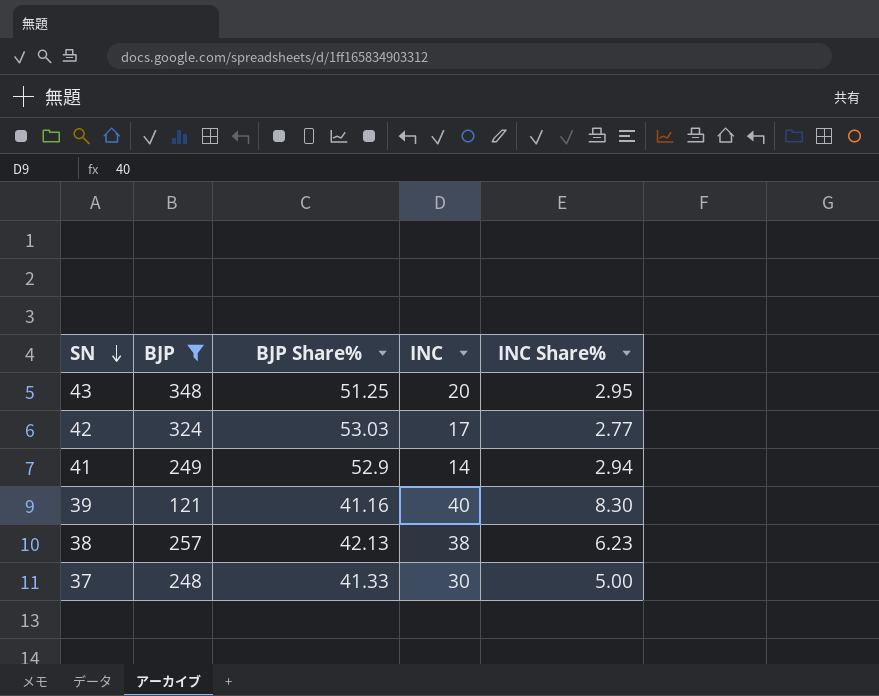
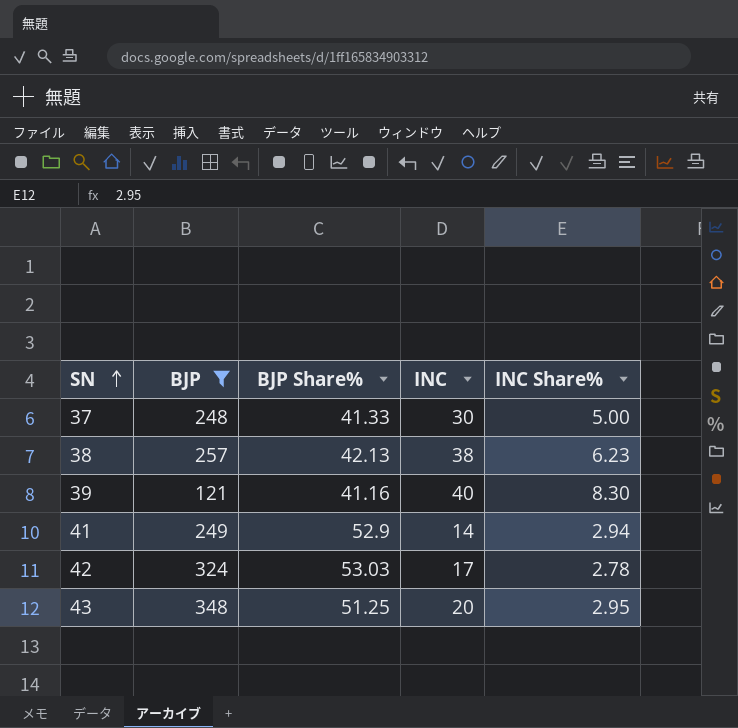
row order: SN descending -> SN ascending
42 | INC Share%: 2.77 -> 2.78

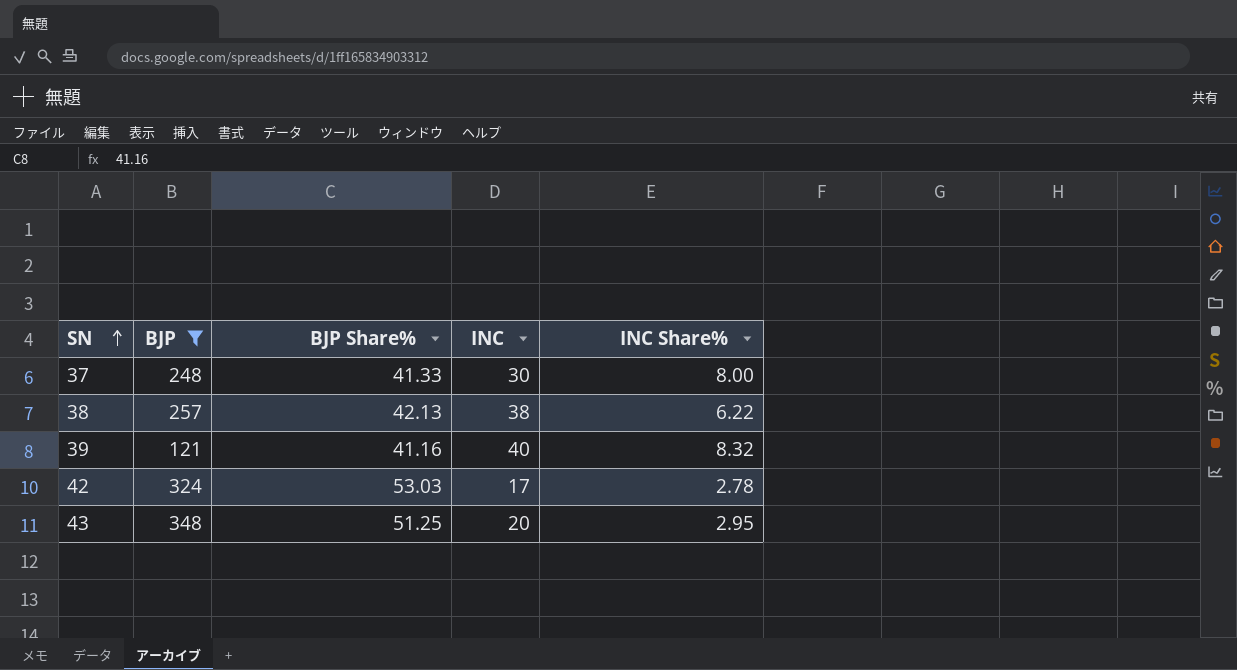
row 41: 249 | 52.9 | 14 | 2.94 -> none
37 | INC Share%: 5.00 -> 8.00
38 | INC Share%: 6.23 -> 6.22
39 | INC Share%: 8.30 -> 8.32

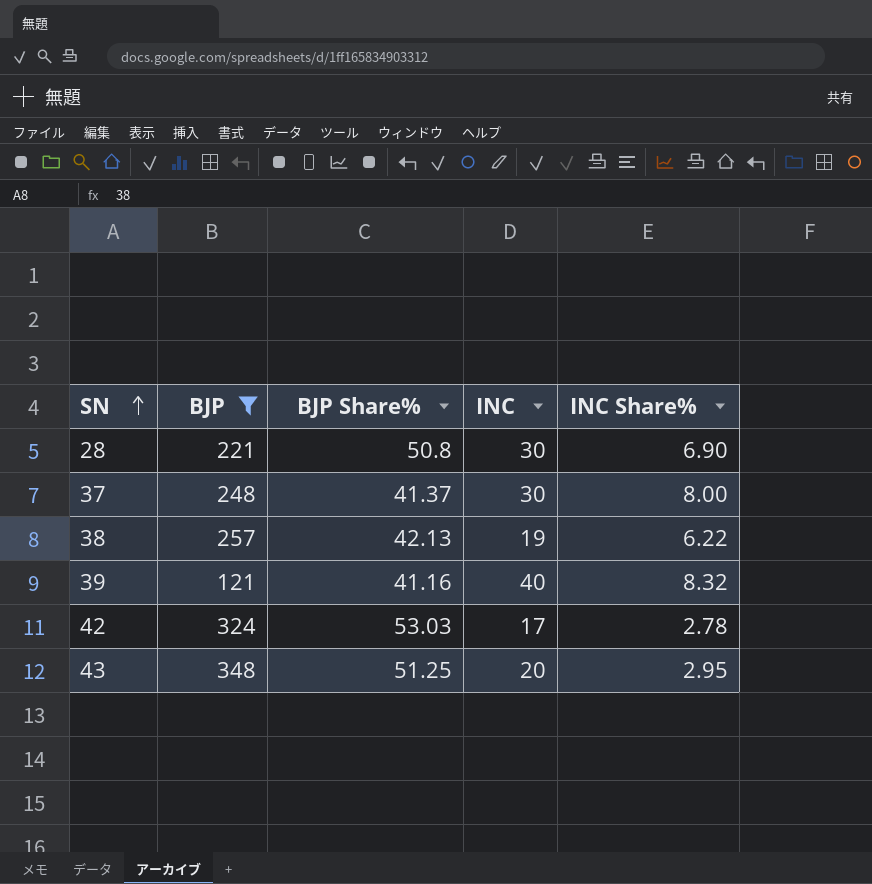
row 28: none -> 221 | 50.8 | 30 | 6.90
37 | BJP Share%: 41.33 -> 41.37
38 | INC: 38 -> 19

